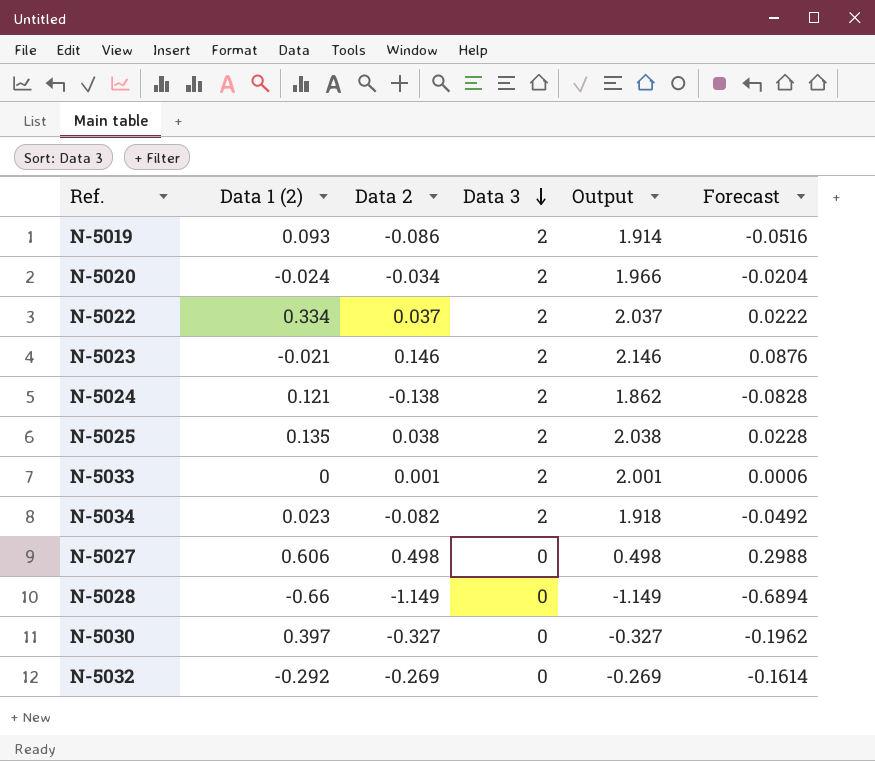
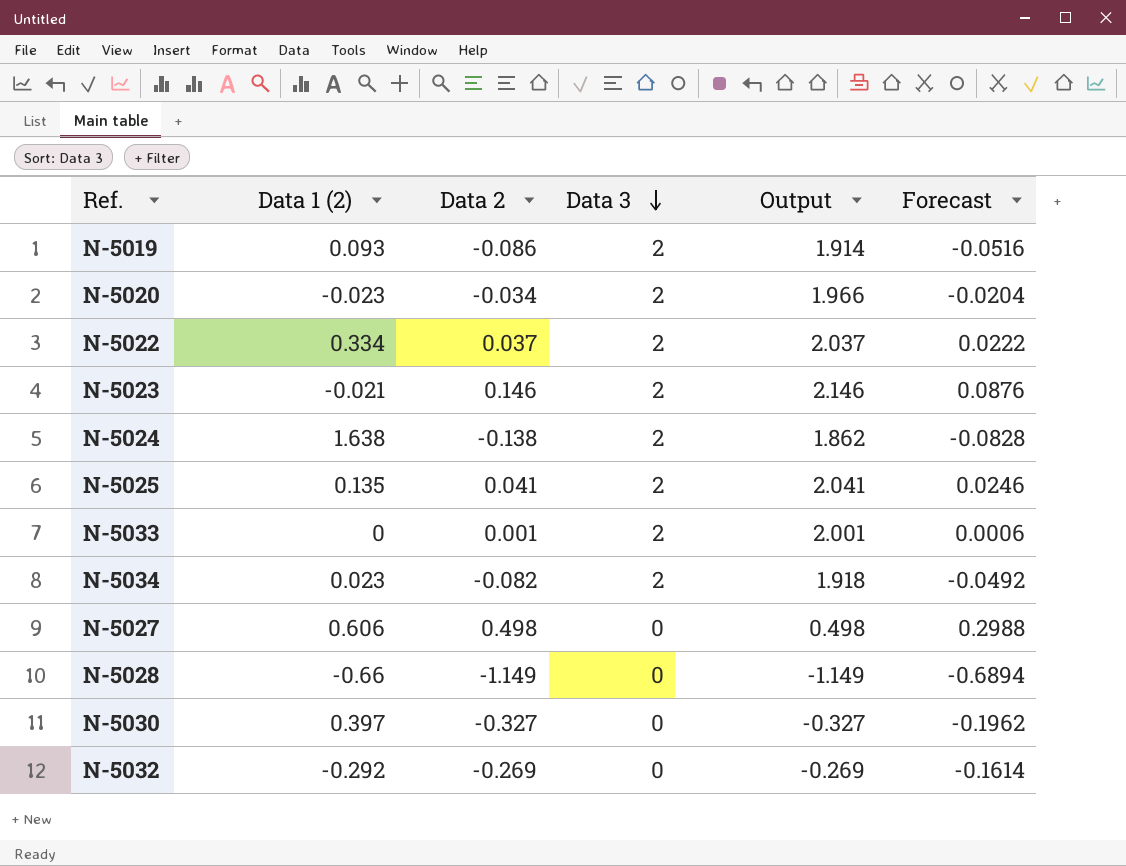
N-5020 | Data 1 (2): -0.024 -> -0.023
N-5024 | Data 1 (2): 0.121 -> 1.638
N-5025 | Data 2: 0.038 -> 0.041
N-5025 | Output: 2.038 -> 2.041
N-5025 | Forecast: 0.0228 -> 0.0246

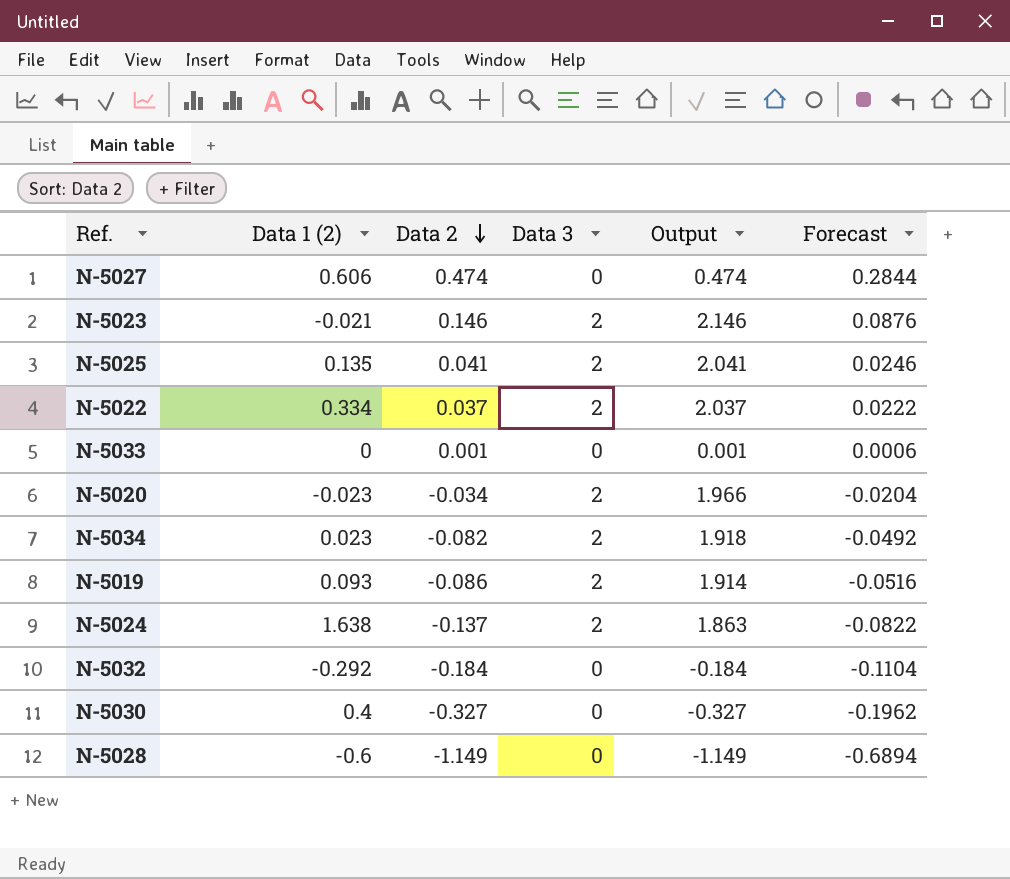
row order: Data 3 descending -> Data 2 descending
N-5027 | Data 2: 0.498 -> 0.474
N-5027 | Output: 0.498 -> 0.474
N-5027 | Forecast: 0.2988 -> 0.2844
N-5033 | Data 3: 2 -> 0
N-5033 | Output: 2.001 -> 0.001
N-5024 | Data 2: -0.138 -> -0.137
N-5024 | Output: 1.862 -> 1.863
N-5024 | Forecast: -0.0828 -> -0.0822
N-5032 | Data 2: -0.269 -> -0.184
N-5032 | Output: -0.269 -> -0.184
N-5032 | Forecast: -0.1614 -> -0.1104
N-5030 | Data 1 (2): 0.397 -> 0.4
N-5028 | Data 1 (2): -0.66 -> -0.6

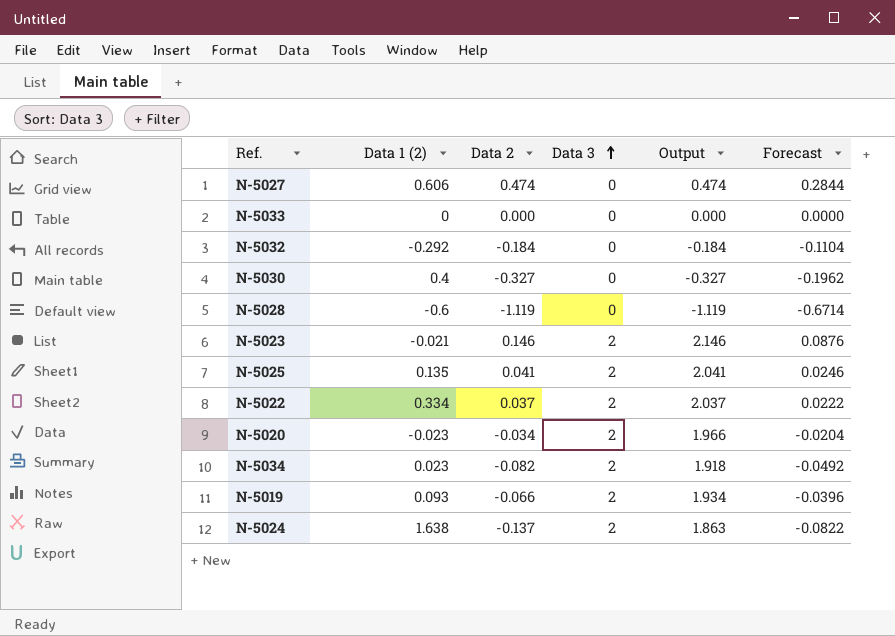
row order: Data 2 descending -> Data 3 ascending
N-5033 | Data 2: 0.001 -> 0.000
N-5033 | Output: 0.001 -> 0.000
N-5033 | Forecast: 0.0006 -> 0.0000
N-5028 | Data 2: -1.149 -> -1.119
N-5028 | Output: -1.149 -> -1.119
N-5028 | Forecast: -0.6894 -> -0.6714
N-5019 | Data 2: -0.086 -> -0.066
N-5019 | Output: 1.914 -> 1.934
N-5019 | Forecast: -0.0516 -> -0.0396

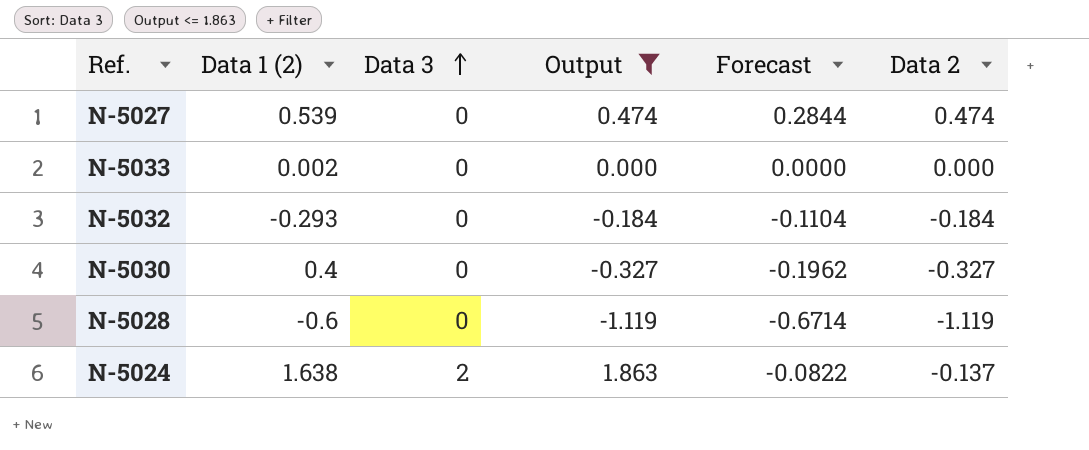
filter: none -> Output <= 1.863
column Data 2 | position: 3 -> 6
N-5027 | Data 1 (2): 0.606 -> 0.539
N-5033 | Data 1 (2): 0 -> 0.002
N-5032 | Data 1 (2): -0.292 -> -0.293

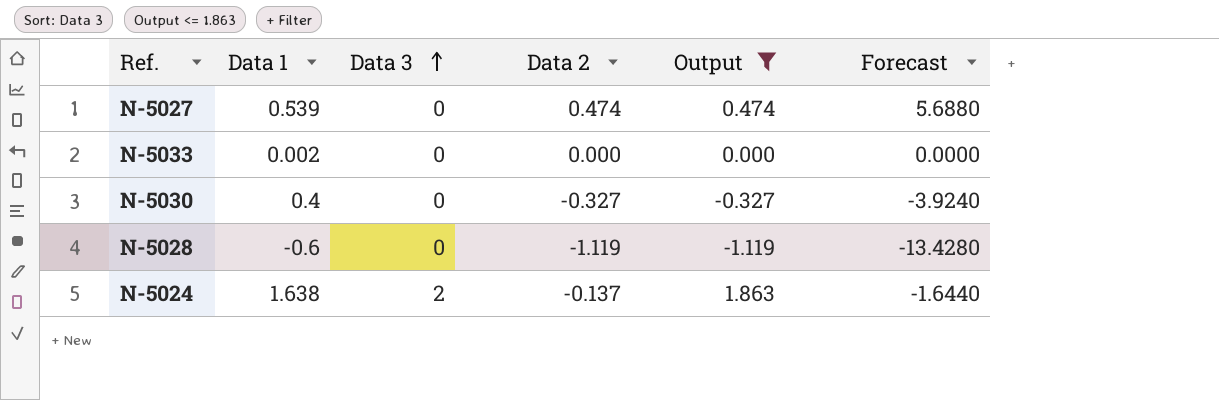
column name: Data 1 (2) -> Data 1
column Data 2 | position: 6 -> 4
column Forecast | formula: [Data 2] * 0.6 -> [Data 2] * 12
row N-5032: -0.293 | 0 | -0.184 | -0.1104 | -0.184 -> none

